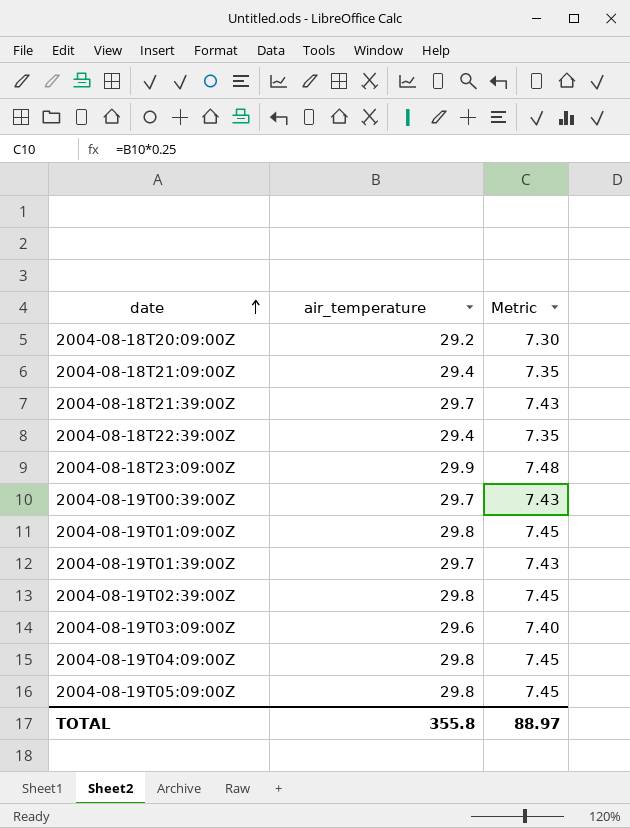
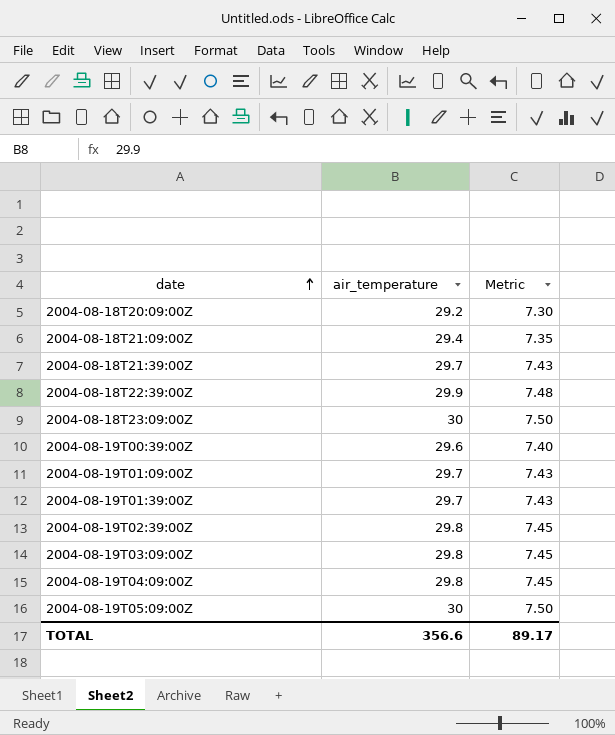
2004-08-18T22:39:00Z | air_temperature: 29.4 -> 29.9
2004-08-18T22:39:00Z | Metric: 7.35 -> 7.48
2004-08-18T23:09:00Z | air_temperature: 29.9 -> 30
2004-08-18T23:09:00Z | Metric: 7.48 -> 7.50
2004-08-19T00:39:00Z | air_temperature: 29.7 -> 29.6
2004-08-19T00:39:00Z | Metric: 7.43 -> 7.40
2004-08-19T01:09:00Z | air_temperature: 29.8 -> 29.7
2004-08-19T01:09:00Z | Metric: 7.45 -> 7.43
2004-08-19T03:09:00Z | air_temperature: 29.6 -> 29.8
2004-08-19T03:09:00Z | Metric: 7.40 -> 7.45
2004-08-19T05:09:00Z | air_temperature: 29.8 -> 30
2004-08-19T05:09:00Z | Metric: 7.45 -> 7.50
TOTAL | air_temperature: 355.8 -> 356.6
TOTAL | Metric: 88.97 -> 89.17

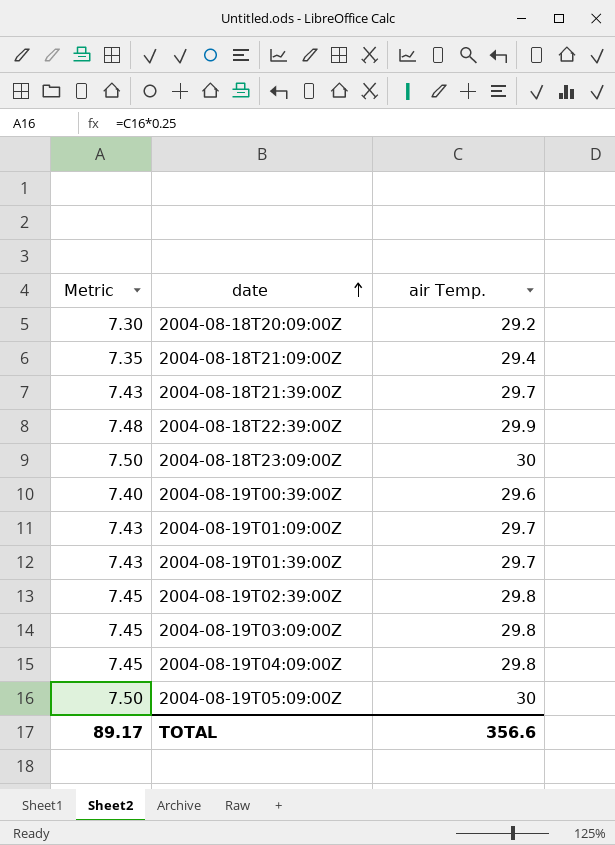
column Metric | position: 3 -> 1
column name: air_temperature -> air Temp.

